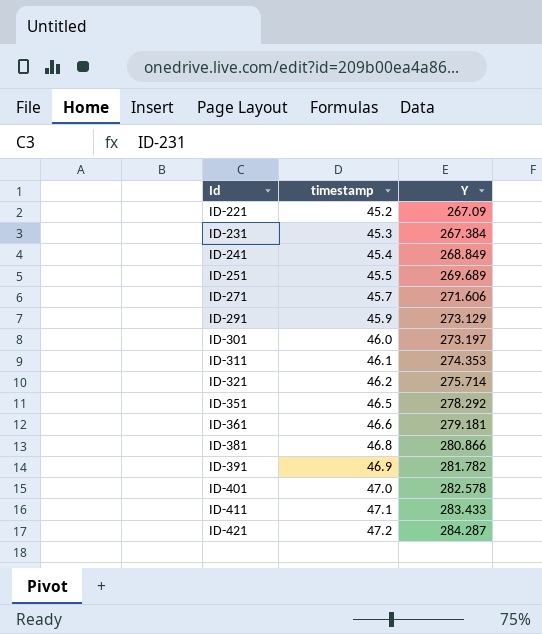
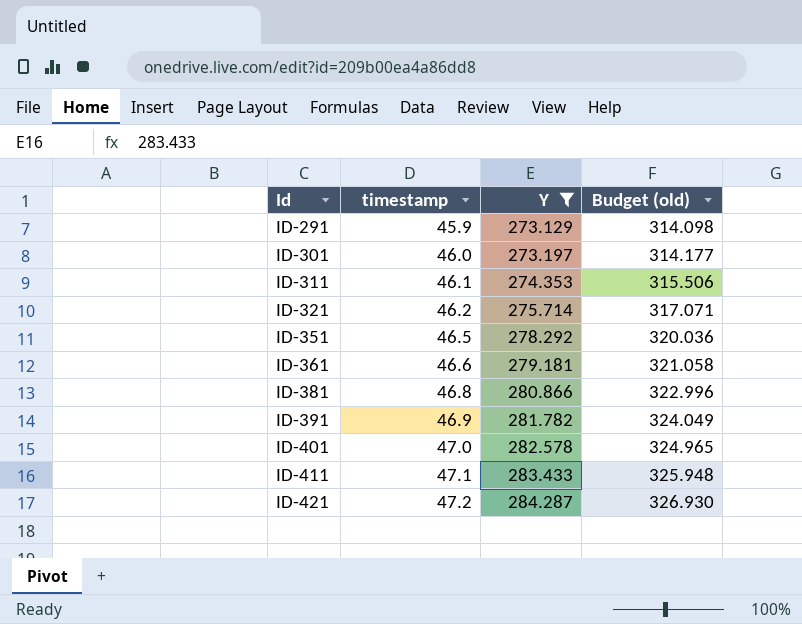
filter: none -> Y >= 273.129
column Budget (old) | formula: none -> [Y] * 1.15

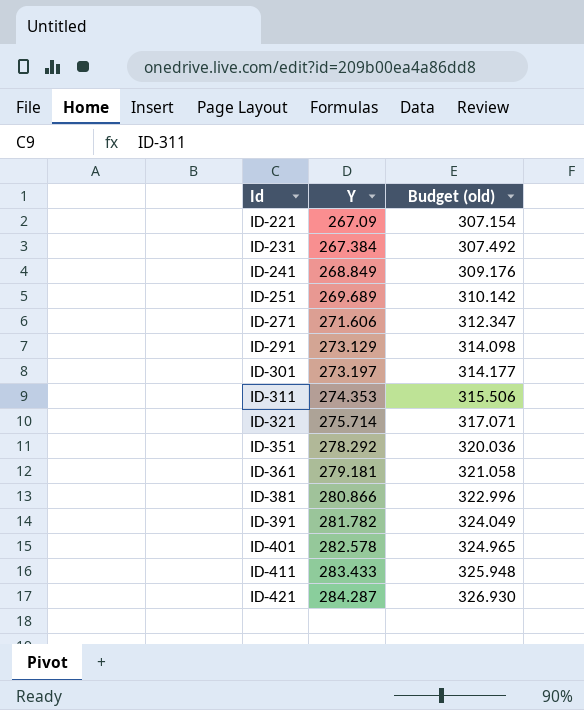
filter: Y >= 273.129 -> none
column timestamp | position: 2 -> none

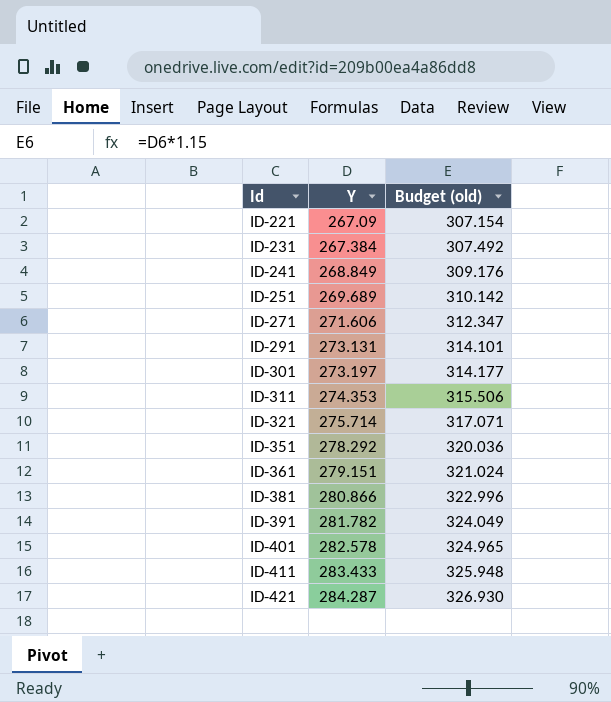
ID-291 | Y: 273.129 -> 273.131
ID-291 | Budget (old): 314.098 -> 314.101
ID-361 | Y: 279.181 -> 279.151
ID-361 | Budget (old): 321.058 -> 321.024

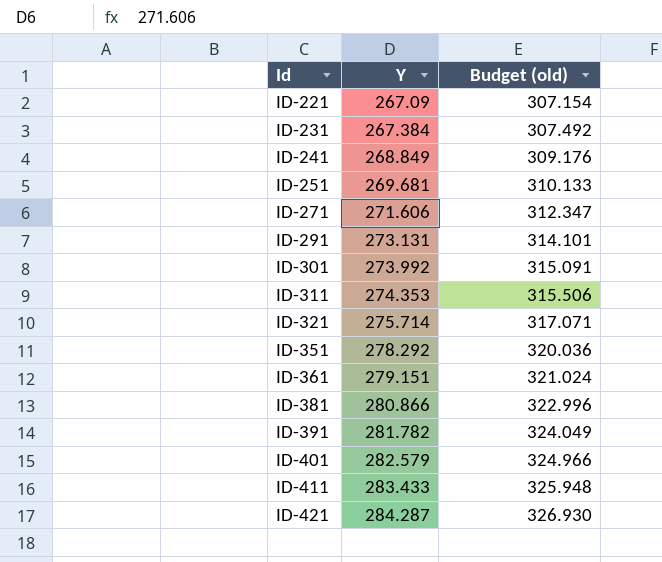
ID-251 | Y: 269.689 -> 269.681
ID-251 | Budget (old): 310.142 -> 310.133
ID-301 | Y: 273.197 -> 273.992
ID-301 | Budget (old): 314.177 -> 315.091
ID-401 | Y: 282.578 -> 282.579
ID-401 | Budget (old): 324.965 -> 324.966

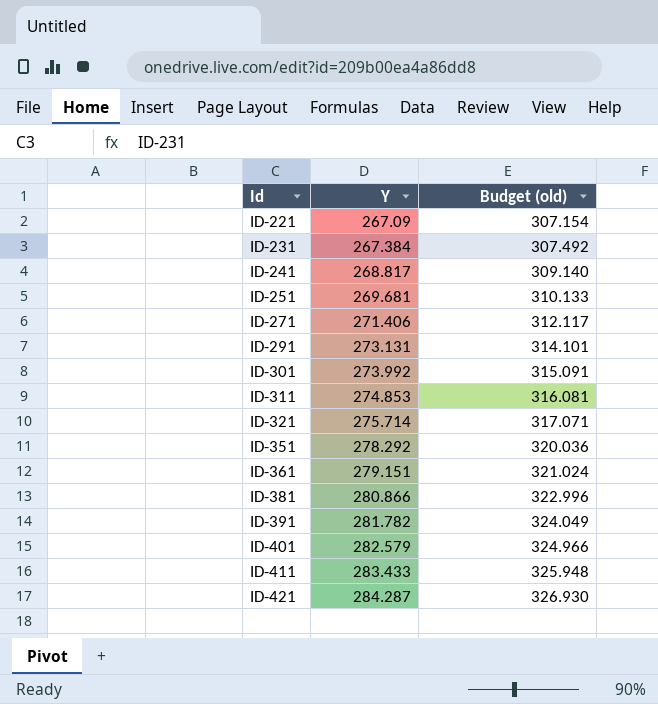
ID-241 | Y: 268.849 -> 268.817
ID-241 | Budget (old): 309.176 -> 309.140
ID-271 | Y: 271.606 -> 271.406
ID-271 | Budget (old): 312.347 -> 312.117
ID-311 | Y: 274.353 -> 274.853
ID-311 | Budget (old): 315.506 -> 316.081

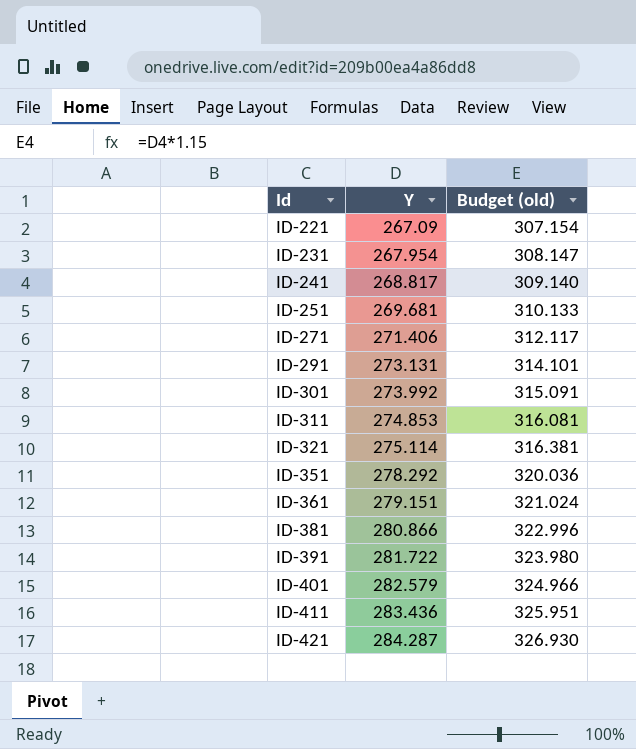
ID-231 | Y: 267.384 -> 267.954
ID-231 | Budget (old): 307.492 -> 308.147
ID-321 | Y: 275.714 -> 275.114
ID-321 | Budget (old): 317.071 -> 316.381
ID-391 | Y: 281.782 -> 281.722
ID-391 | Budget (old): 324.049 -> 323.980
ID-411 | Y: 283.433 -> 283.436
ID-411 | Budget (old): 325.948 -> 325.951

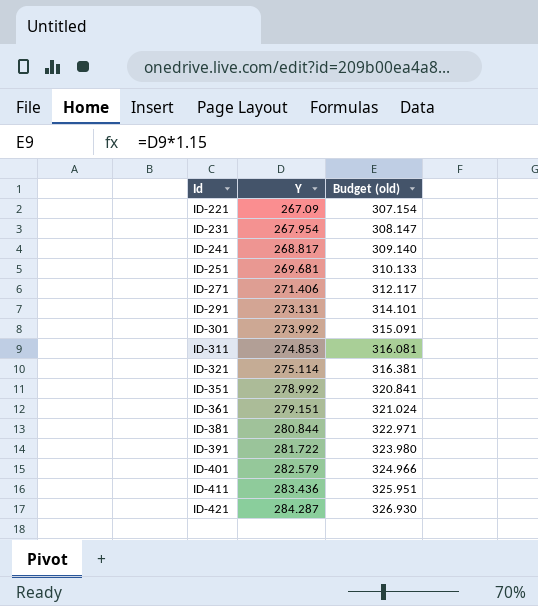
ID-351 | Y: 278.292 -> 278.992
ID-351 | Budget (old): 320.036 -> 320.841
ID-381 | Y: 280.866 -> 280.844
ID-381 | Budget (old): 322.996 -> 322.971

